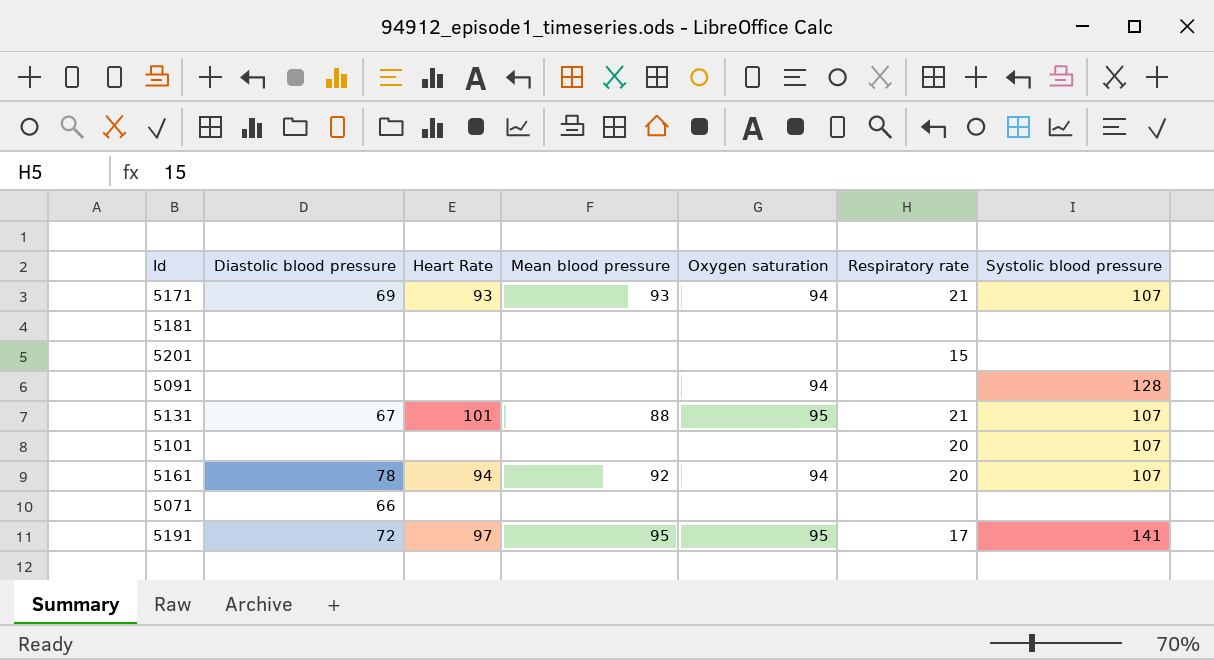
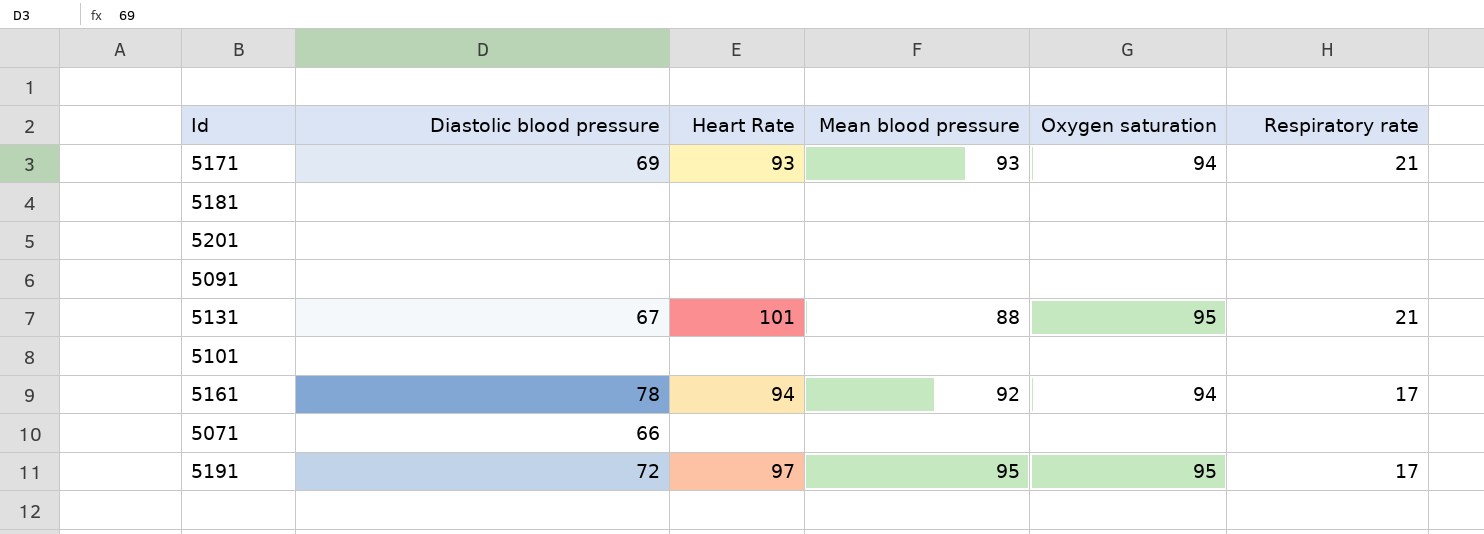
column Systolic blood pressure | position: 7 -> none
5201 | Respiratory rate: 15 -> none
5091 | Oxygen saturation: 94 -> none
5101 | Respiratory rate: 20 -> none
5161 | Respiratory rate: 20 -> 17

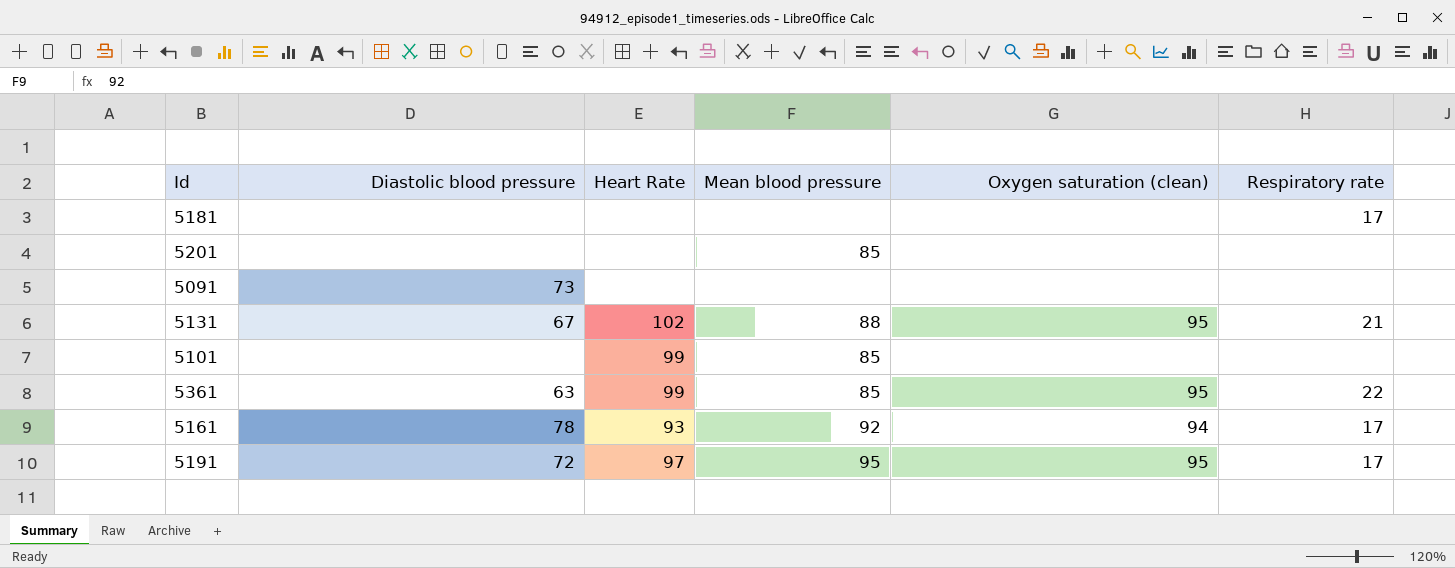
column name: Oxygen saturation -> Oxygen saturation (clean)
row 5171: 69 | 93 | 93 | 94 | 21 -> none
row 5071: 66 | none | none | none | none -> none
5181 | Respiratory rate: none -> 17
5201 | Mean blood pressure: none -> 85
5091 | Diastolic blood pressure: none -> 73
5131 | Heart Rate: 101 -> 102
5101 | Heart Rate: none -> 99
5101 | Mean blood pressure: none -> 85
row 5361: none -> 63 | 99 | 85 | 95 | 22
5161 | Heart Rate: 94 -> 93

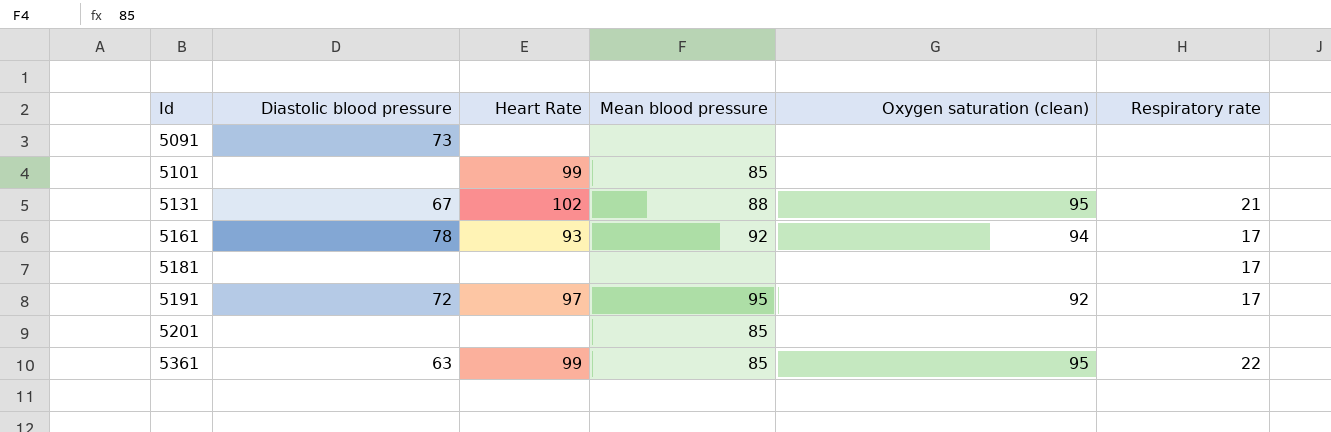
row order: none -> Id ascending
5191 | Oxygen saturation (clean): 95 -> 92

